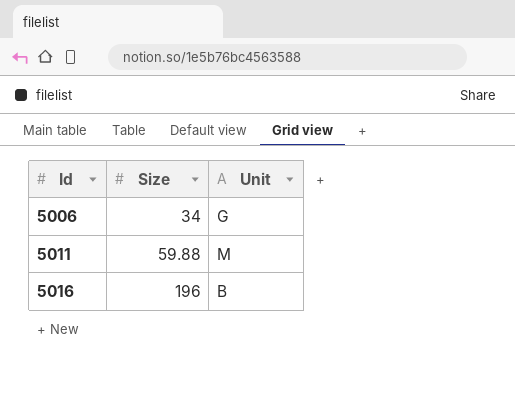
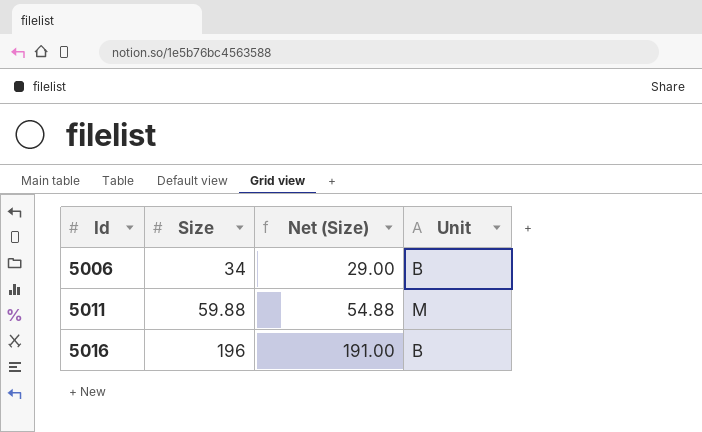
column Net (Size) | formula: none -> [Size] - 5
5006 | Unit: G -> B

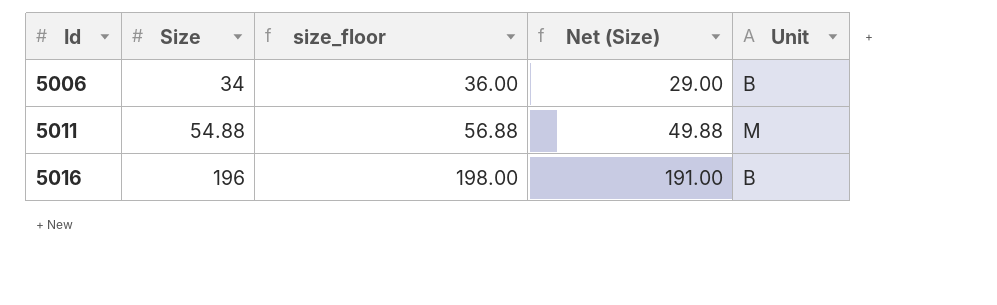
column size_floor | formula: none -> [Size] + 2
5011 | Size: 59.88 -> 54.88
5011 | Net (Size): 54.88 -> 49.88

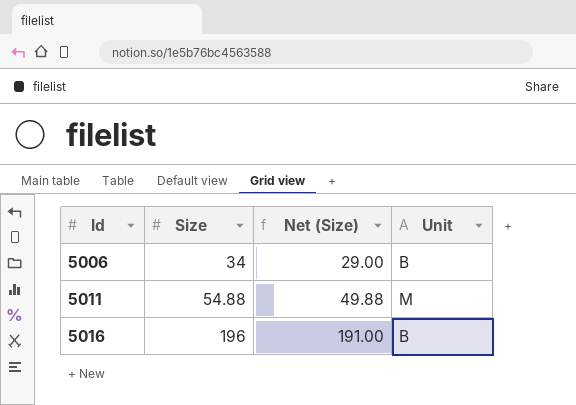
column size_floor | formula: [Size] + 2 -> none

